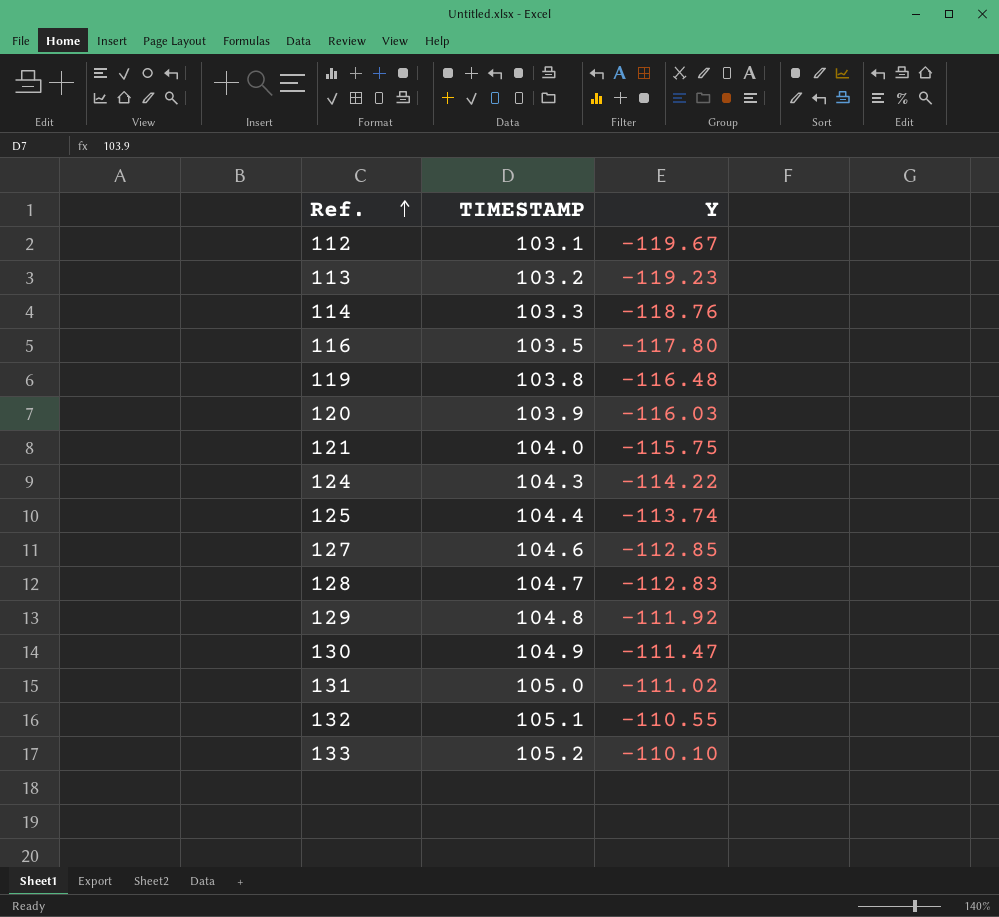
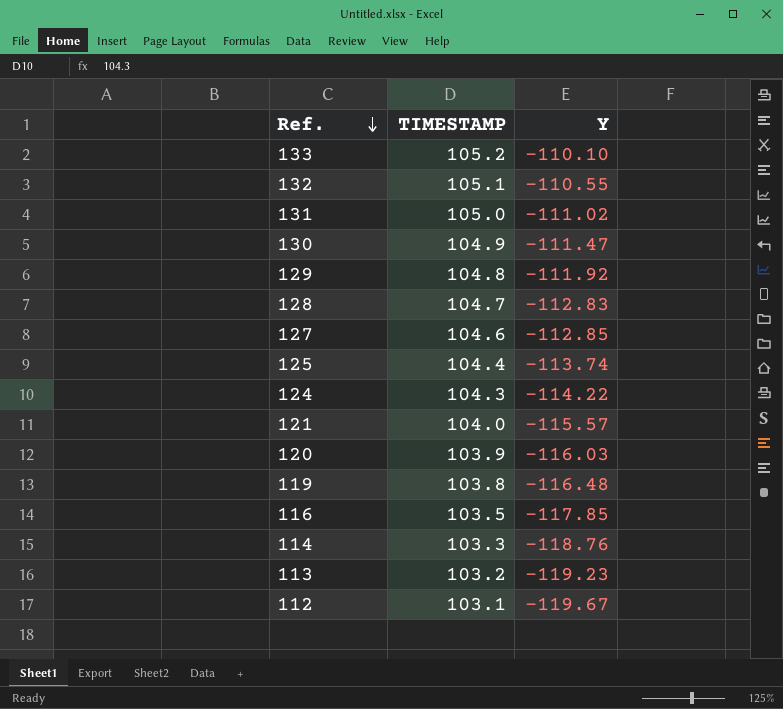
row order: Ref. ascending -> Ref. descending
121 | Y: -115.75 -> -115.57
116 | Y: -117.80 -> -117.85

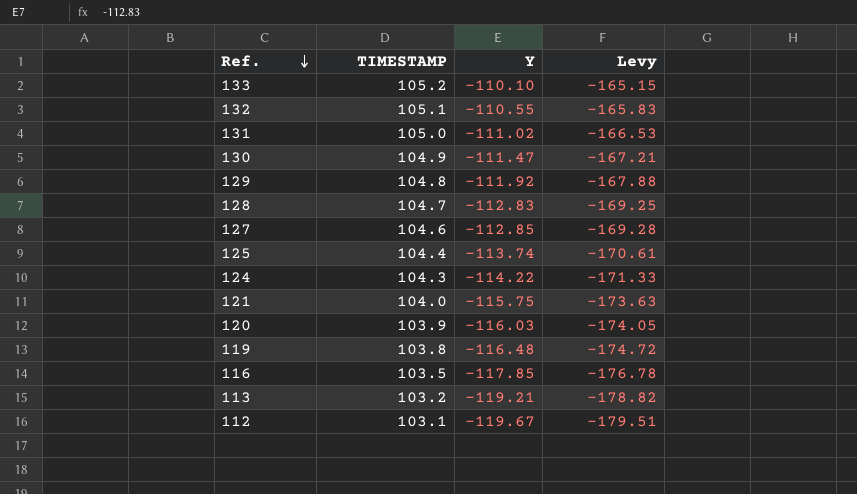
column Levy | formula: none -> [Y] * 1.5
row 114: 103.3 | -118.76 -> none
121 | Y: -115.57 -> -115.75
113 | Y: -119.23 -> -119.21

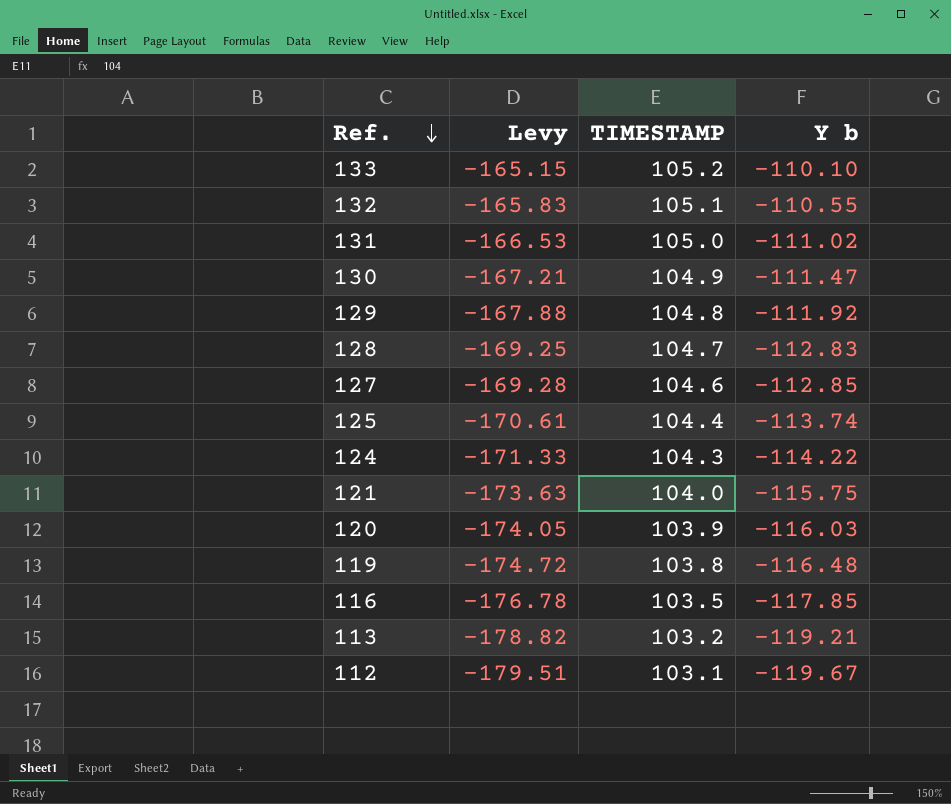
column Levy | position: 4 -> 2
column name: Y -> Y b

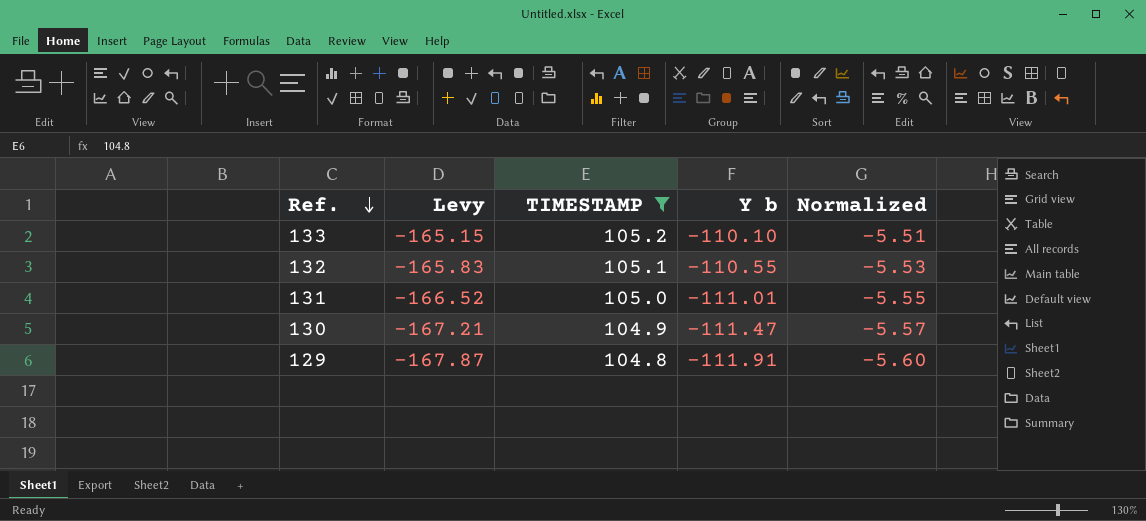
filter: none -> TIMESTAMP >= 104.8
column Normalized | formula: none -> [Y b] * 0.05
131 | Levy: -166.53 -> -166.52
131 | Y b: -111.02 -> -111.01
129 | Levy: -167.88 -> -167.87
129 | Y b: -111.92 -> -111.91

